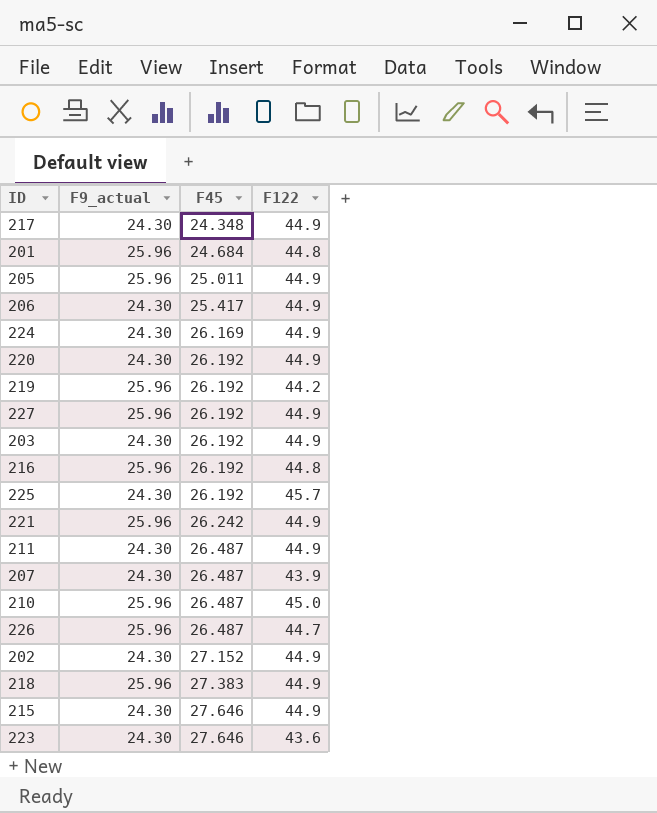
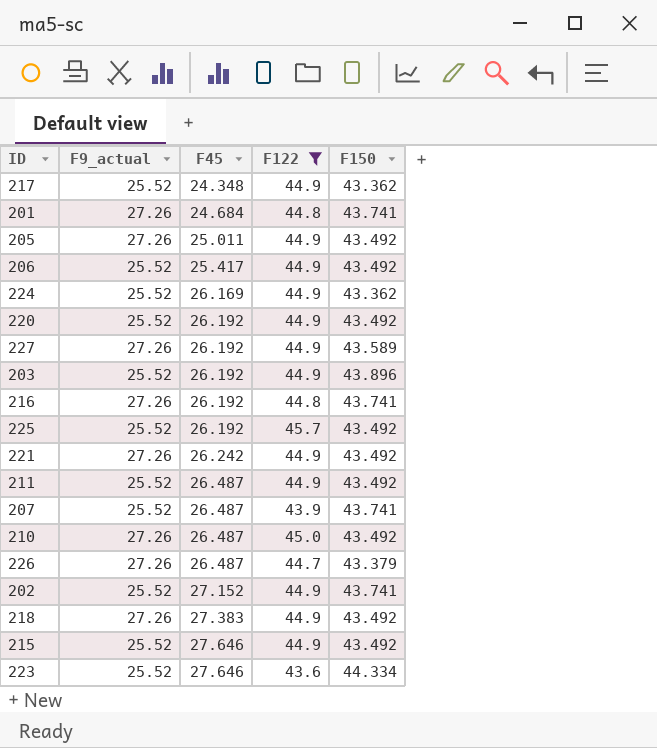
filter: none -> F122 != 44.2
column F150 | position: none -> 5
217 | F9_actual: 24.30 -> 25.52
201 | F9_actual: 25.96 -> 27.26
205 | F9_actual: 25.96 -> 27.26
206 | F9_actual: 24.30 -> 25.52
224 | F9_actual: 24.30 -> 25.52
220 | F9_actual: 24.30 -> 25.52
227 | F9_actual: 25.96 -> 27.26
203 | F9_actual: 24.30 -> 25.52
216 | F9_actual: 25.96 -> 27.26
225 | F9_actual: 24.30 -> 25.52
221 | F9_actual: 25.96 -> 27.26
211 | F9_actual: 24.30 -> 25.52
207 | F9_actual: 24.30 -> 25.52
210 | F9_actual: 25.96 -> 27.26
226 | F9_actual: 25.96 -> 27.26
202 | F9_actual: 24.30 -> 25.52
218 | F9_actual: 25.96 -> 27.26
215 | F9_actual: 24.30 -> 25.52
223 | F9_actual: 24.30 -> 25.52

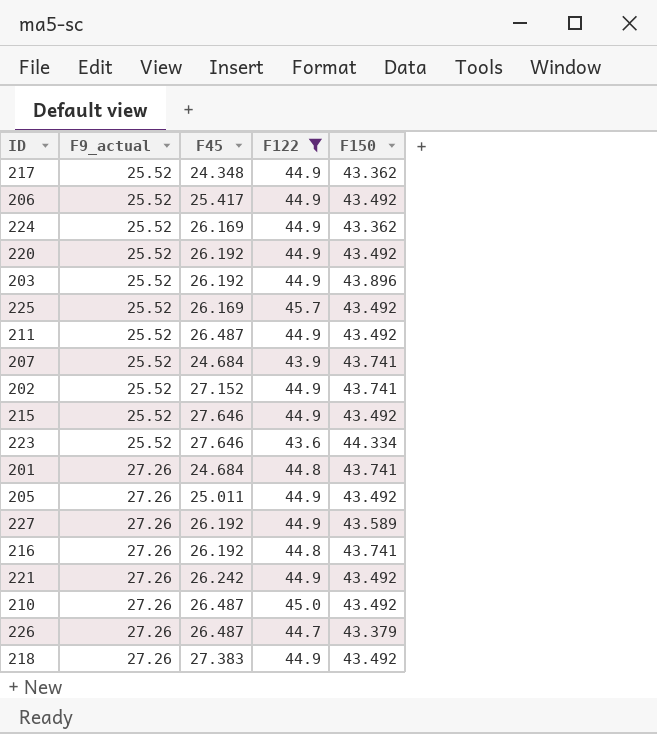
row order: F45 ascending -> F9_actual ascending
225 | F45: 26.192 -> 26.169
207 | F45: 26.487 -> 24.684

